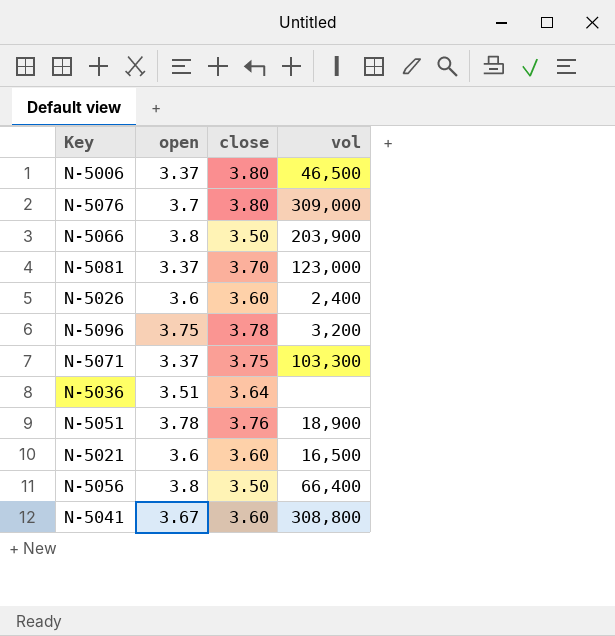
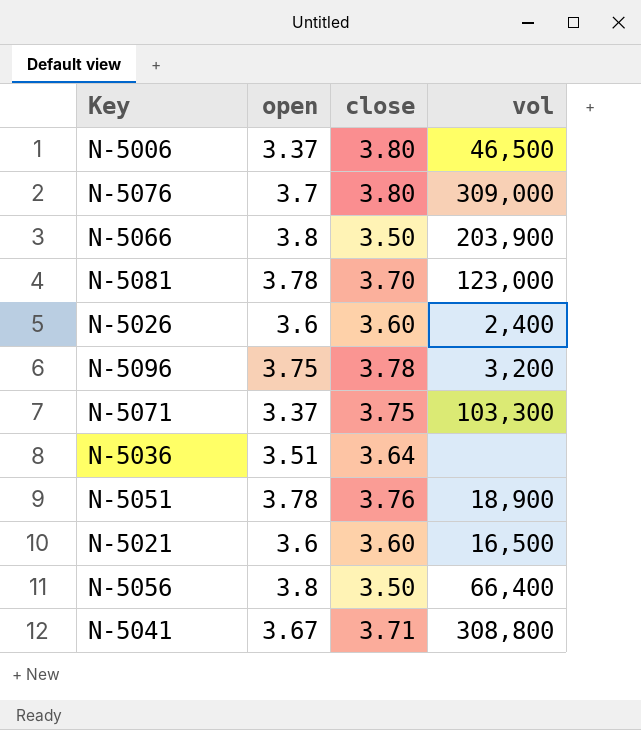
N-5081 | open: 3.37 -> 3.78
N-5041 | close: 3.60 -> 3.71

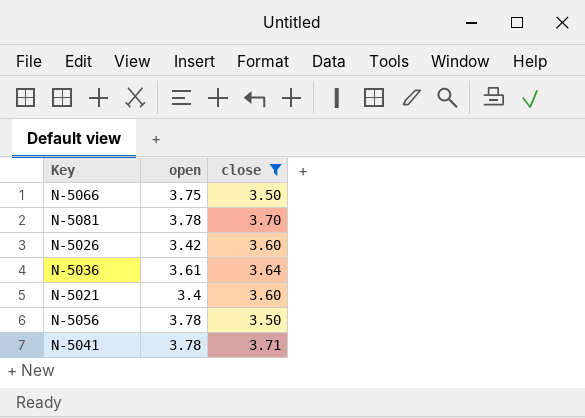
filter: none -> close <= 3.71
column vol | position: 4 -> none
N-5066 | open: 3.8 -> 3.75
N-5026 | open: 3.6 -> 3.42
N-5036 | open: 3.51 -> 3.61
N-5021 | open: 3.6 -> 3.4
N-5056 | open: 3.8 -> 3.78
N-5041 | open: 3.67 -> 3.78

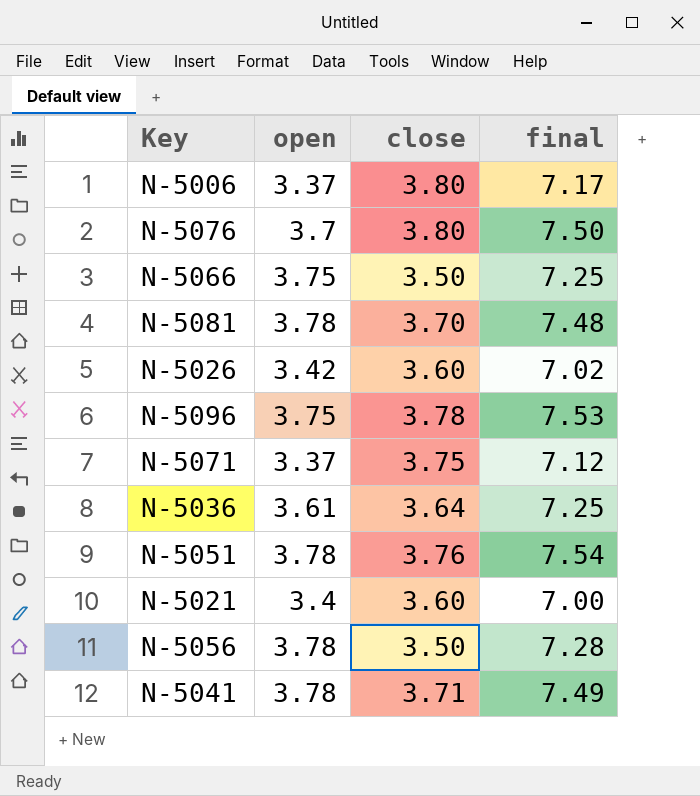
filter: close <= 3.71 -> none
column final | formula: none -> [open] + [close]

